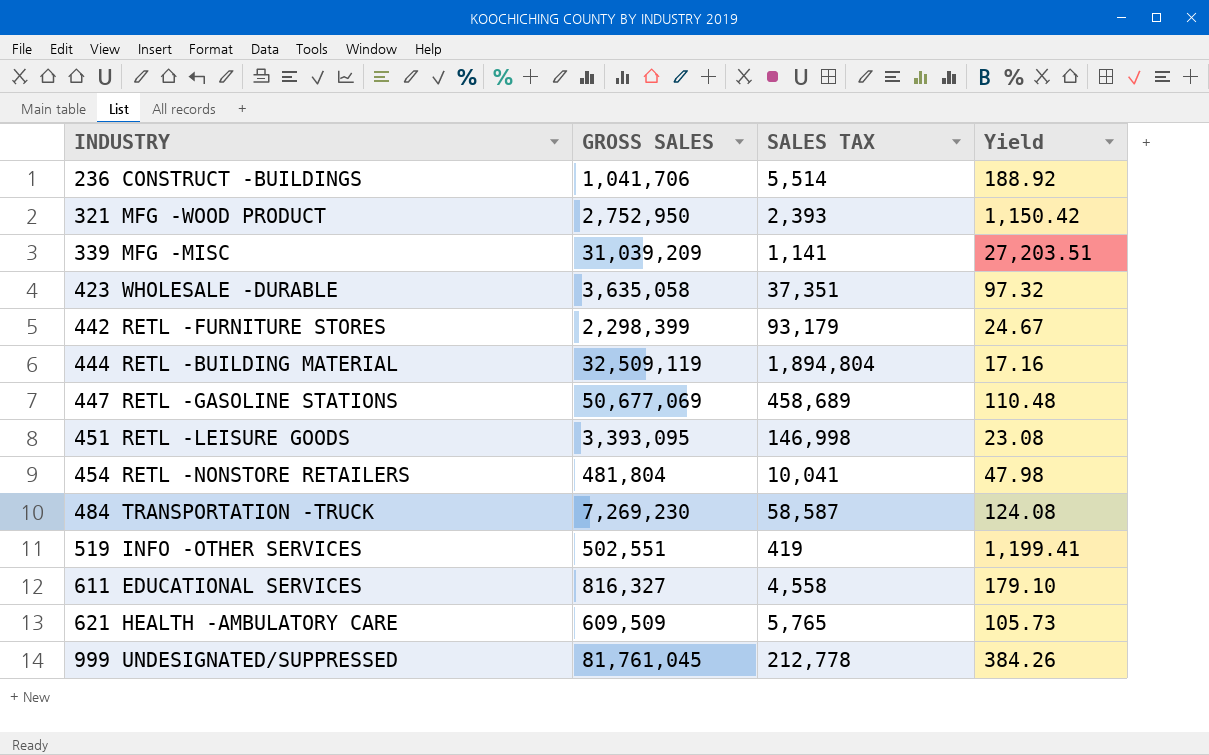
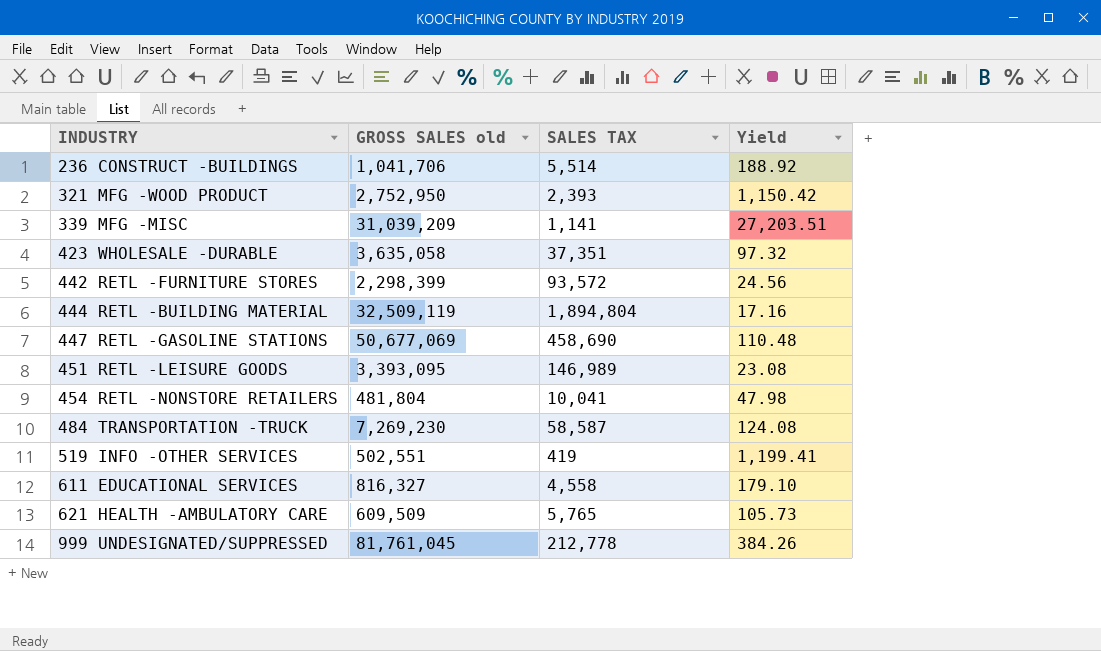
column name: GROSS SALES -> GROSS SALES old
442 RETL -FURNITURE STORES | SALES TAX: 93,179 -> 93,572
442 RETL -FURNITURE STORES | Yield: 24.67 -> 24.56
447 RETL -GASOLINE STATIONS | SALES TAX: 458,689 -> 458,690
451 RETL -LEISURE GOODS | SALES TAX: 146,998 -> 146,989

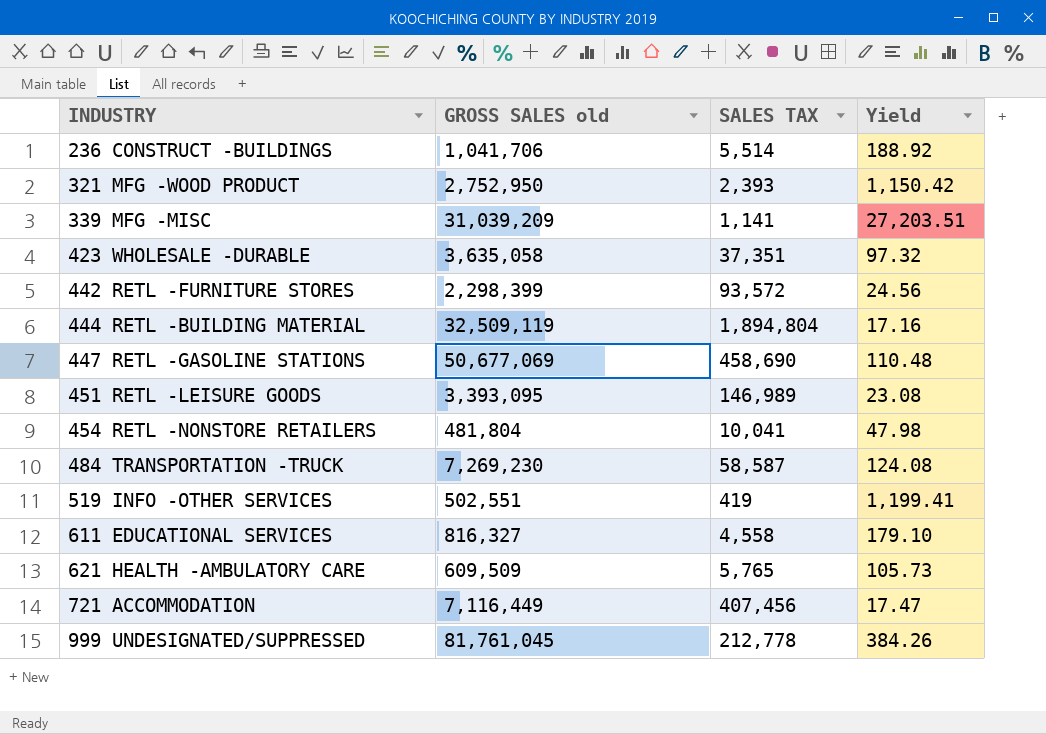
row 721 ACCOMMODATION: none -> 7,116,449 | 407,456 | 17.47

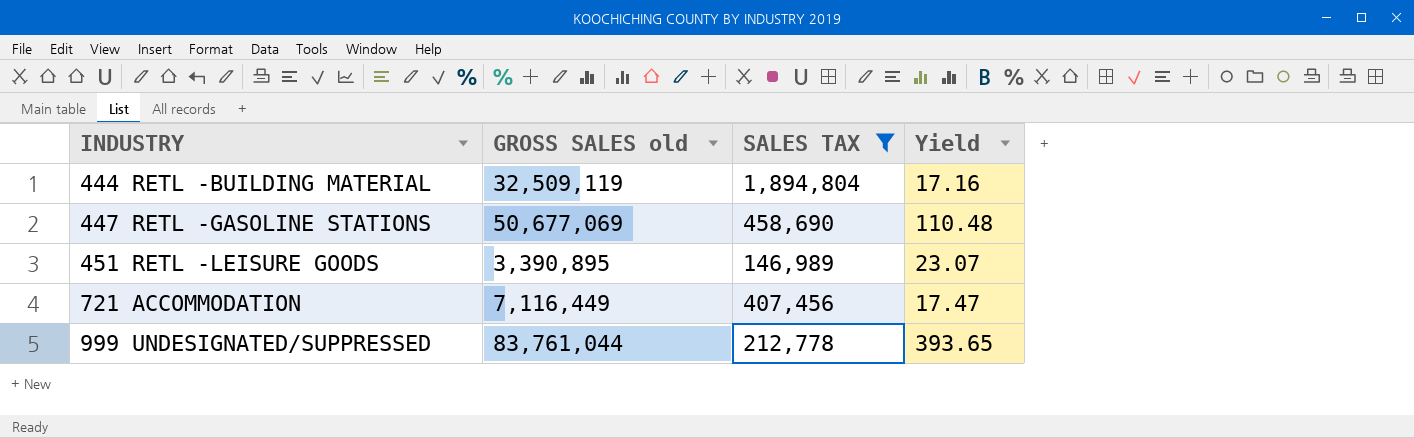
filter: none -> SALES TAX >= 146,989
451 RETL -LEISURE GOODS | GROSS SALES old: 3,393,095 -> 3,390,895
451 RETL -LEISURE GOODS | Yield: 23.08 -> 23.07
999 UNDESIGNATED/SUPPRESSED | GROSS SALES old: 81,761,045 -> 83,761,044
999 UNDESIGNATED/SUPPRESSED | Yield: 384.26 -> 393.65

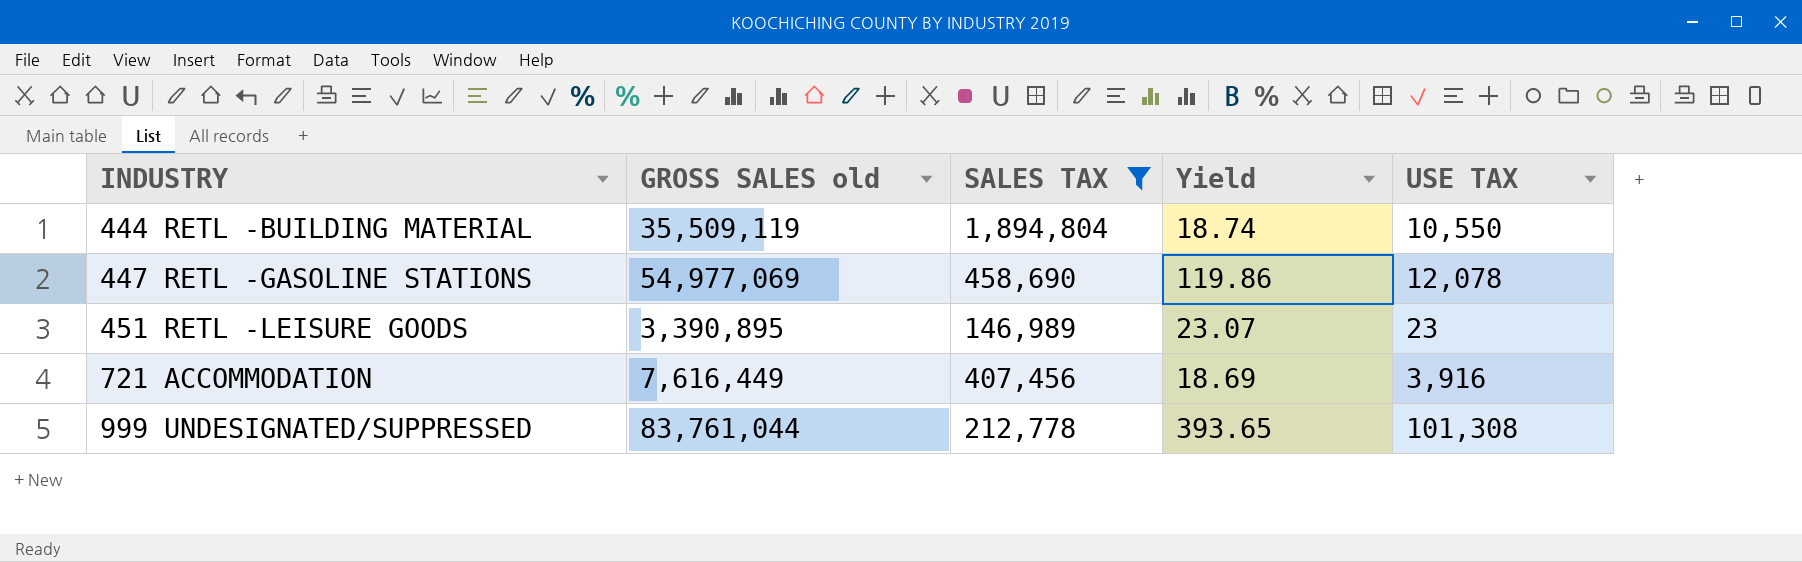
column USE TAX | position: none -> 5
444 RETL -BUILDING MATERIAL | GROSS SALES old: 32,509,119 -> 35,509,119
444 RETL -BUILDING MATERIAL | Yield: 17.16 -> 18.74
447 RETL -GASOLINE STATIONS | GROSS SALES old: 50,677,069 -> 54,977,069
447 RETL -GASOLINE STATIONS | Yield: 110.48 -> 119.86
721 ACCOMMODATION | GROSS SALES old: 7,116,449 -> 7,616,449
721 ACCOMMODATION | Yield: 17.47 -> 18.69

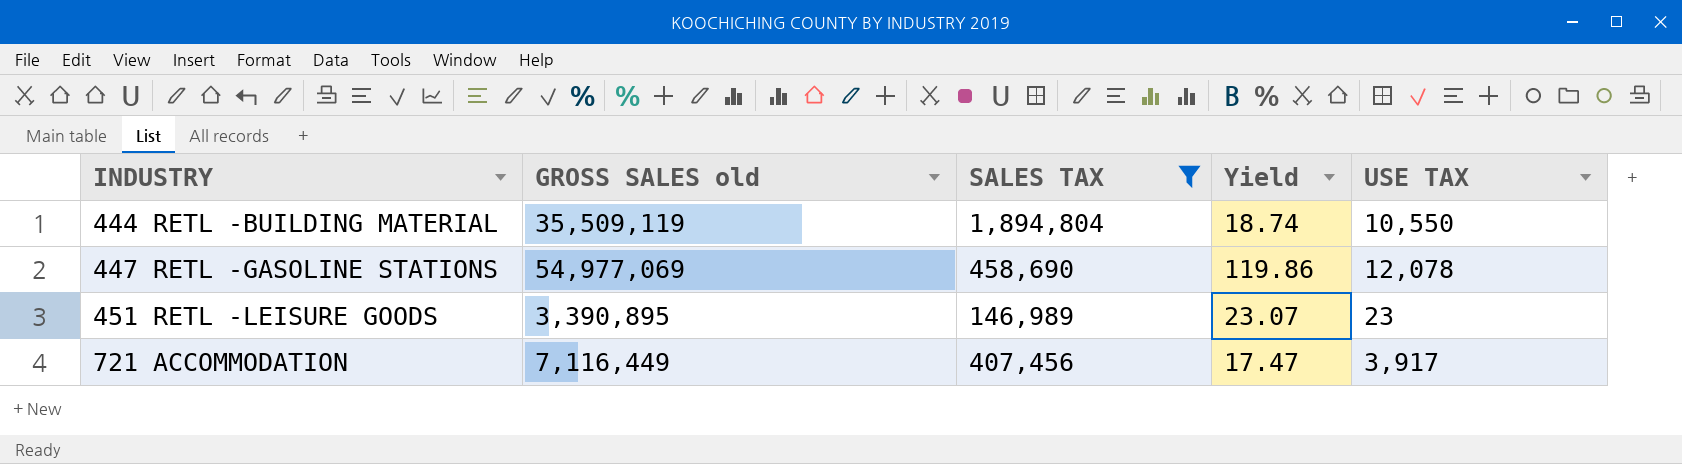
row 999 UNDESIGNATED/SUPPRESSED: 83,761,044 | 212,778 | 393.65 | 101,308 -> none
721 ACCOMMODATION | GROSS SALES old: 7,616,449 -> 7,116,449
721 ACCOMMODATION | Yield: 18.69 -> 17.47
721 ACCOMMODATION | USE TAX: 3,916 -> 3,917

